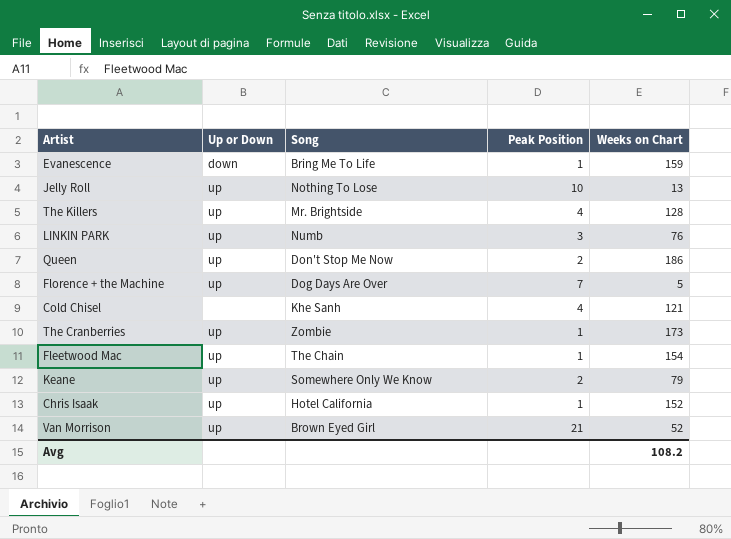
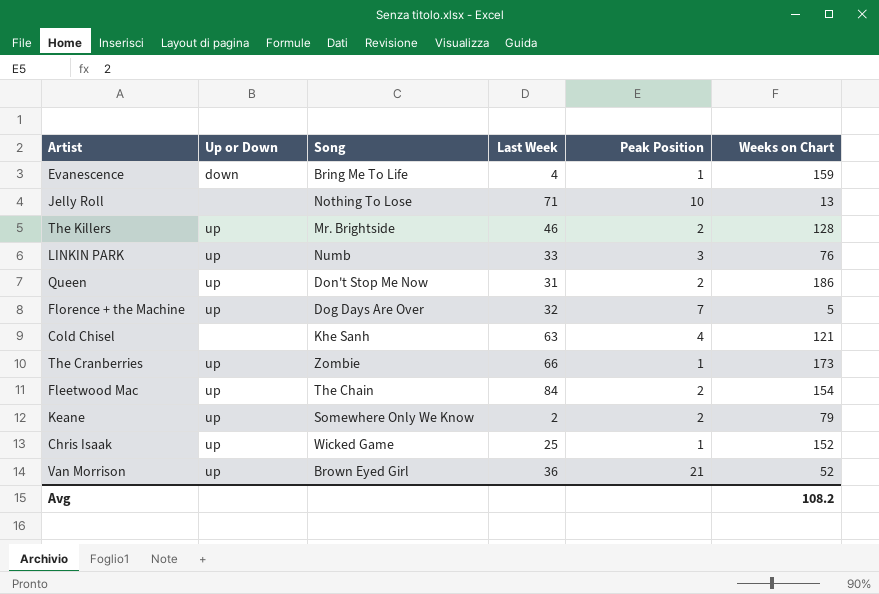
column Last Week | position: none -> 4
Jelly Roll | Up or Down: up -> none
The Killers | Peak Position: 4 -> 2
Fleetwood Mac | Peak Position: 1 -> 2
Chris Isaak | Song: Hotel California -> Wicked Game

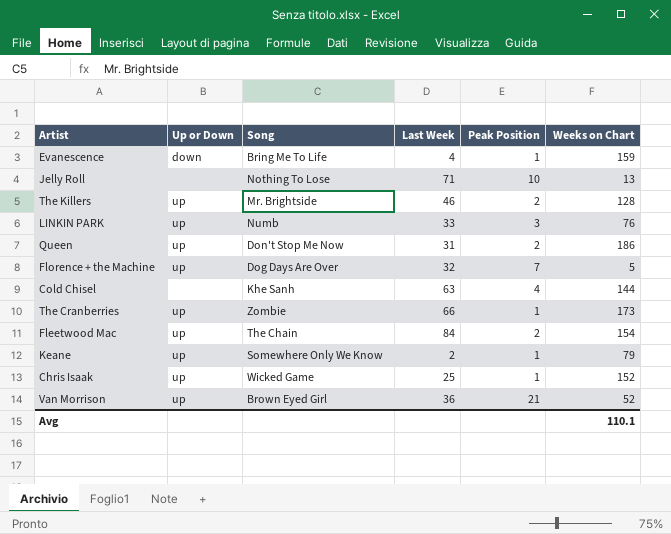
Cold Chisel | Weeks on Chart: 121 -> 144
Keane | Peak Position: 2 -> 1
Avg | Weeks on Chart: 108.2 -> 110.1

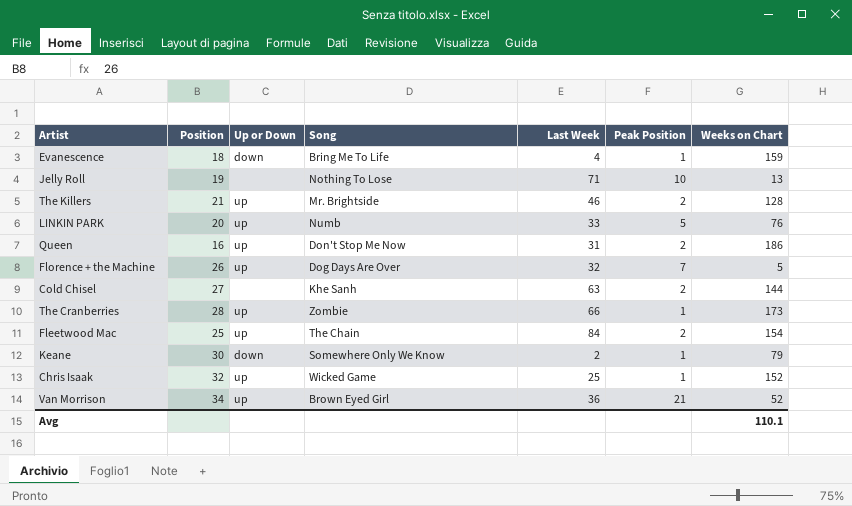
column Position | position: none -> 2
LINKIN PARK | Peak Position: 3 -> 5
Cold Chisel | Peak Position: 4 -> 2
Keane | Up or Down: up -> down

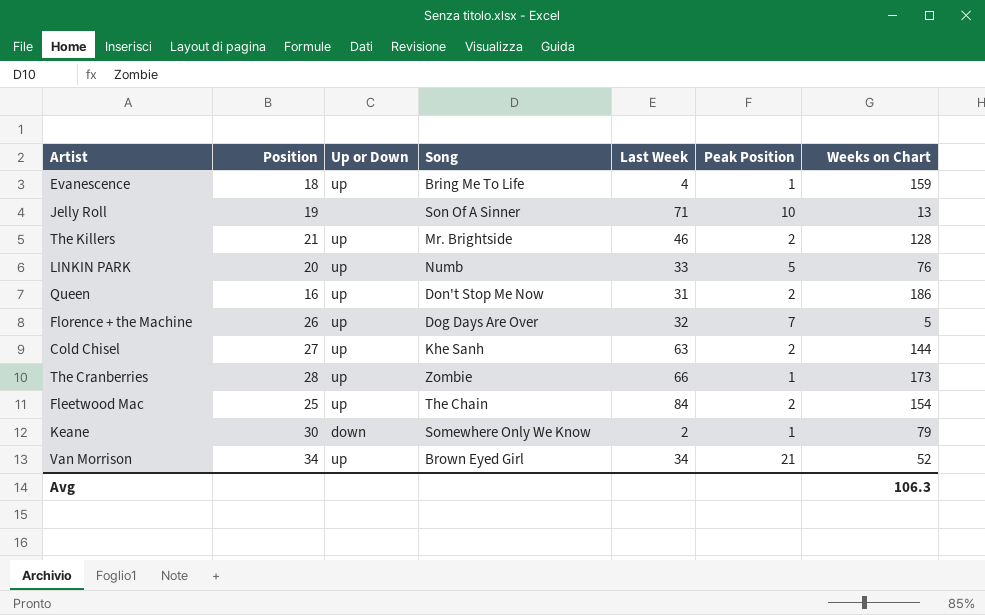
row Chris Isaak: 32 | up | Wicked Game | 25 | 1 | 152 -> none
Evanescence | Up or Down: down -> up
Jelly Roll | Song: Nothing To Lose -> Son Of A Sinner
Cold Chisel | Up or Down: none -> up
Van Morrison | Last Week: 36 -> 34
Avg | Weeks on Chart: 110.1 -> 106.3

